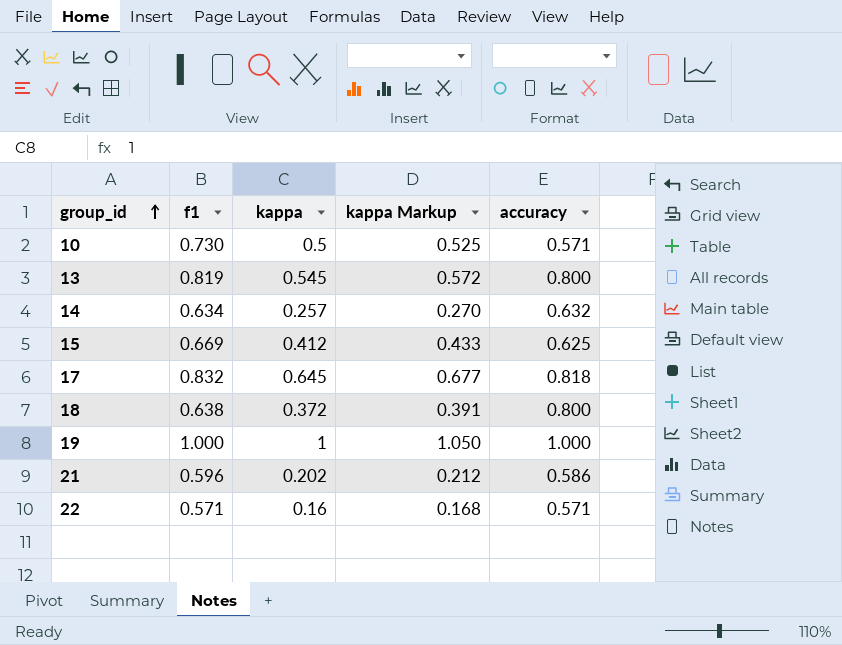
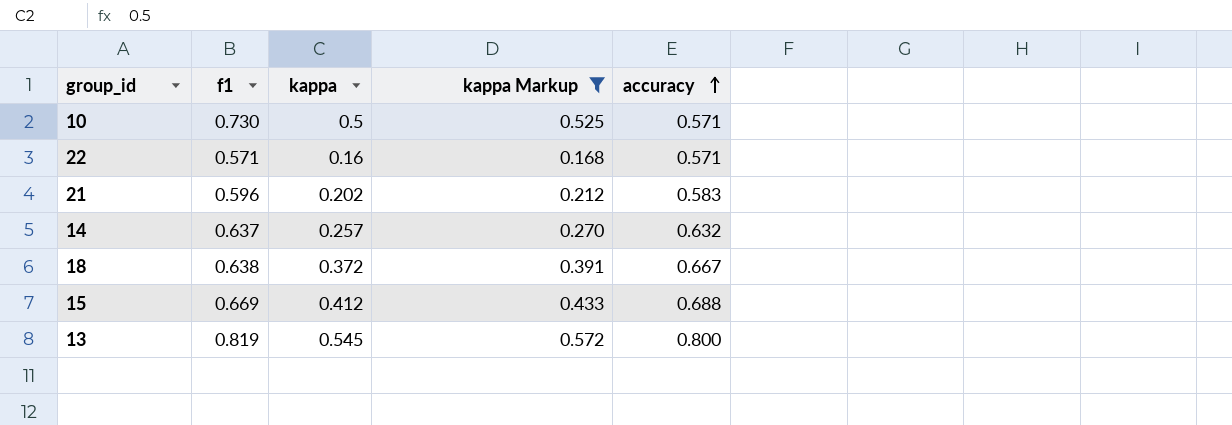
filter: none -> kappa Markup <= 0.572
row order: group_id ascending -> accuracy ascending
21 | accuracy: 0.586 -> 0.583
14 | f1: 0.634 -> 0.637
18 | accuracy: 0.800 -> 0.667
15 | accuracy: 0.625 -> 0.688

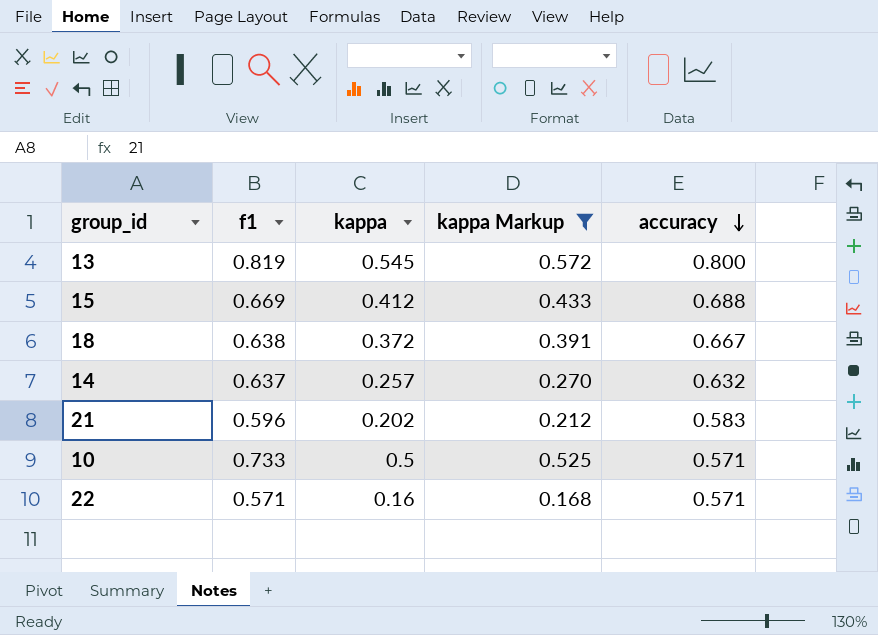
row order: accuracy ascending -> accuracy descending
10 | f1: 0.730 -> 0.733

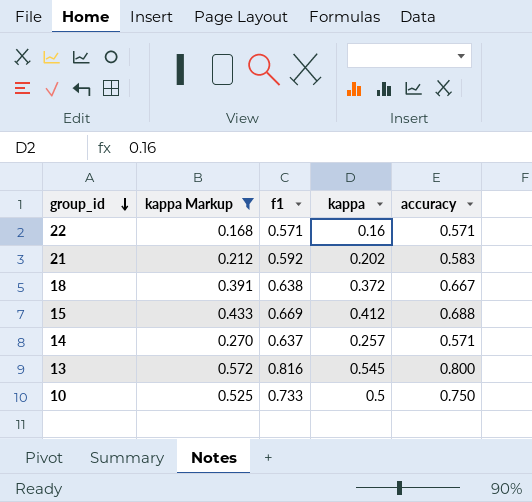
row order: accuracy descending -> group_id descending
column kappa Markup | position: 4 -> 2
21 | f1: 0.596 -> 0.592
14 | accuracy: 0.632 -> 0.571
13 | f1: 0.819 -> 0.816
10 | accuracy: 0.571 -> 0.750

